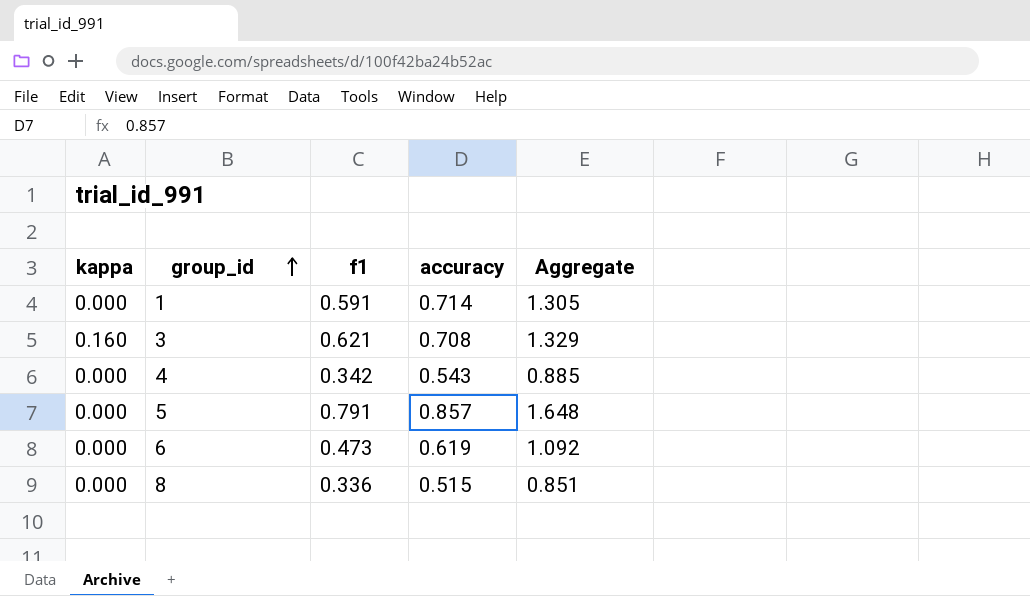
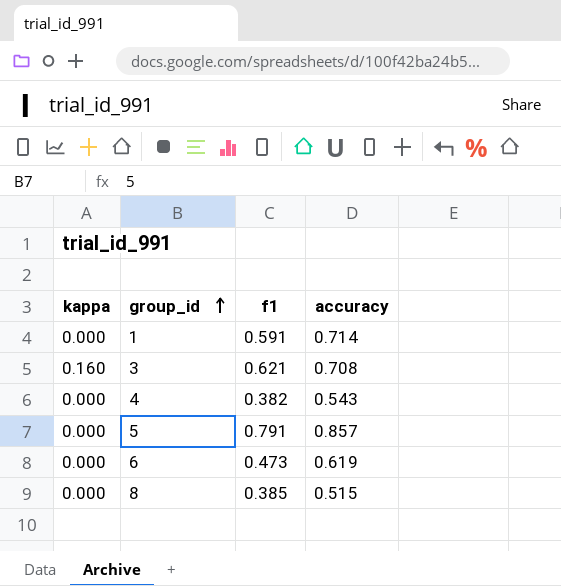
column Aggregate | formula: [f1] + [accuracy] -> none
4 | f1: 0.342 -> 0.382
8 | f1: 0.336 -> 0.385

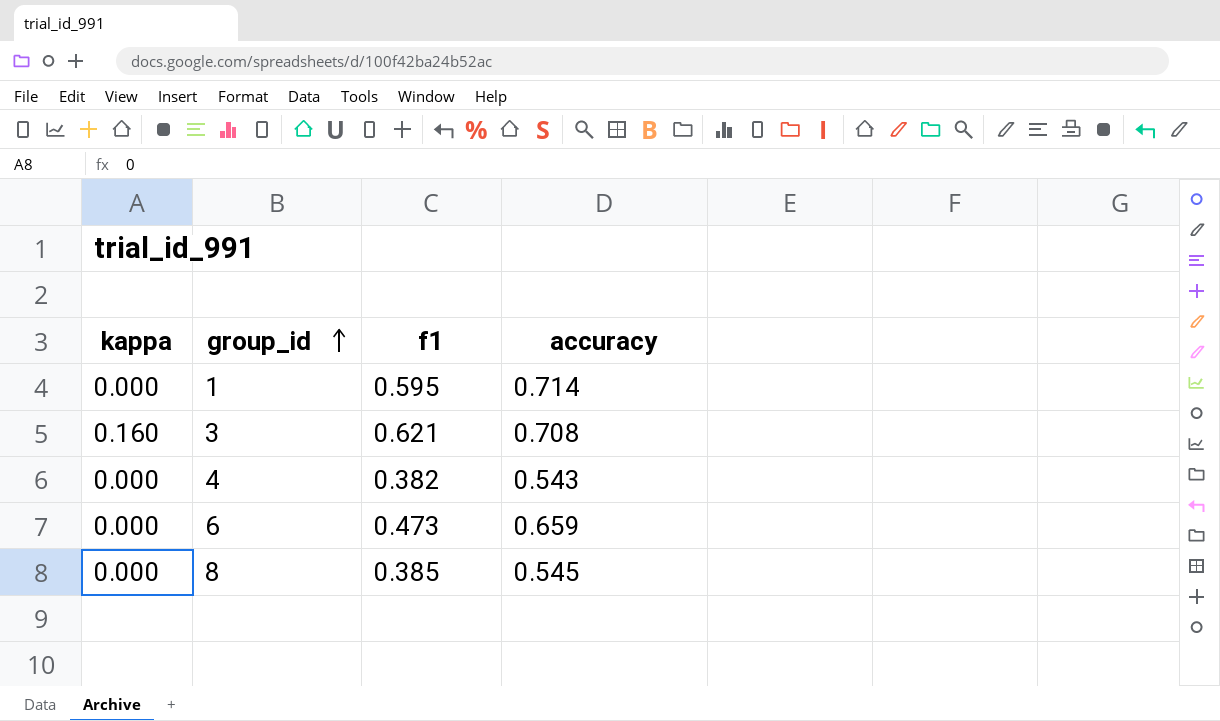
row 5: 0.000 | 0.791 | 0.857 -> none
1 | f1: 0.591 -> 0.595
6 | accuracy: 0.619 -> 0.659
8 | accuracy: 0.515 -> 0.545

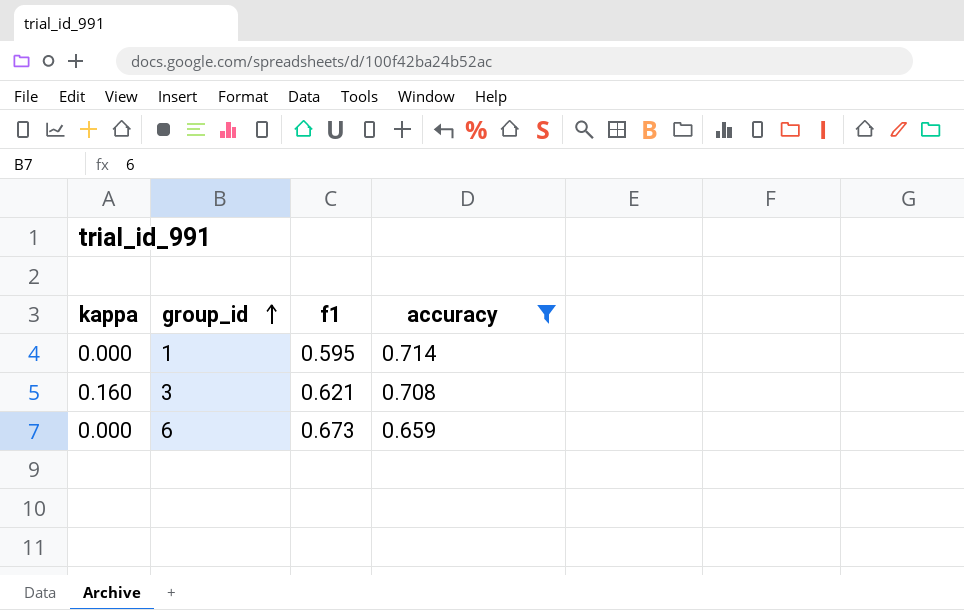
filter: none -> accuracy >= 0.659
6 | f1: 0.473 -> 0.673

